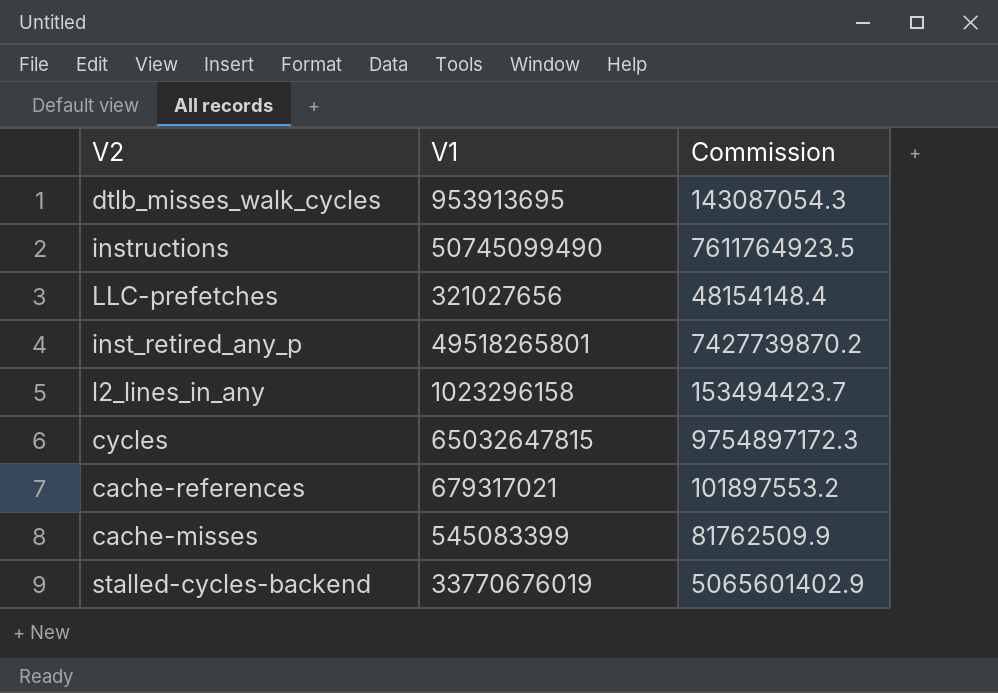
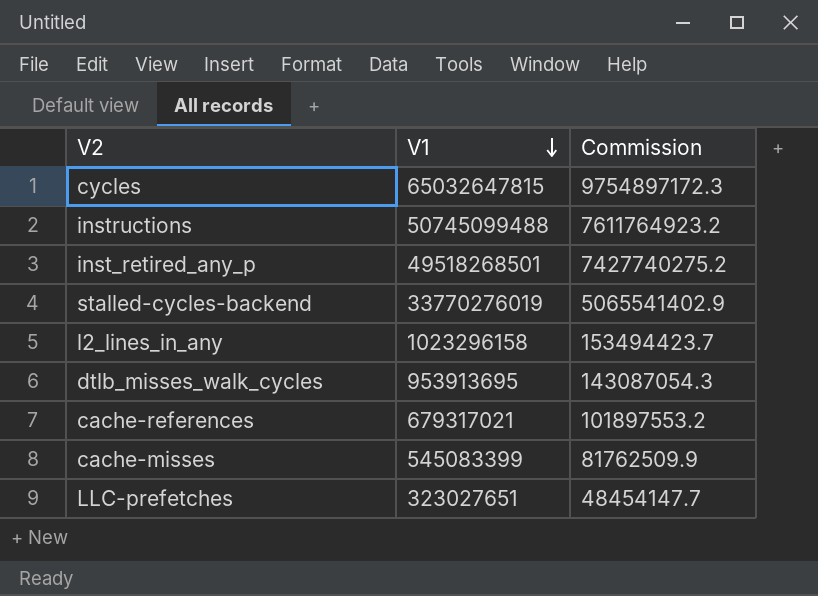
row order: none -> V1 descending
instructions | V1: 50745099490 -> 50745099488
instructions | Commission: 7611764923.5 -> 7611764923.2
inst_retired_any_p | V1: 49518265801 -> 49518268501
inst_retired_any_p | Commission: 7427739870.2 -> 7427740275.2
stalled-cycles-backend | V1: 33770676019 -> 33770276019
stalled-cycles-backend | Commission: 5065601402.9 -> 5065541402.9
LLC-prefetches | V1: 321027656 -> 323027651
LLC-prefetches | Commission: 48154148.4 -> 48454147.7

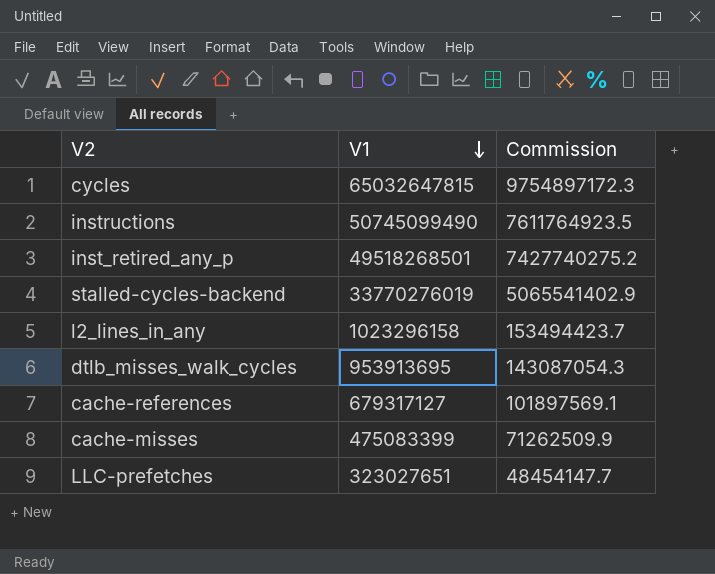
instructions | V1: 50745099488 -> 50745099490
instructions | Commission: 7611764923.2 -> 7611764923.5
cache-references | V1: 679317021 -> 679317127
cache-references | Commission: 101897553.2 -> 101897569.1
cache-misses | V1: 545083399 -> 475083399
cache-misses | Commission: 81762509.9 -> 71262509.9

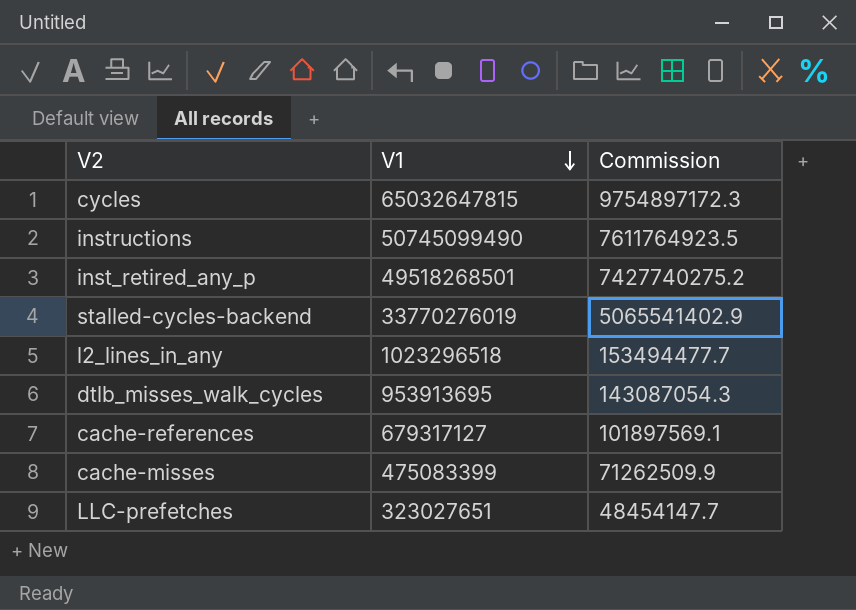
l2_lines_in_any | V1: 1023296158 -> 1023296518
l2_lines_in_any | Commission: 153494423.7 -> 153494477.7

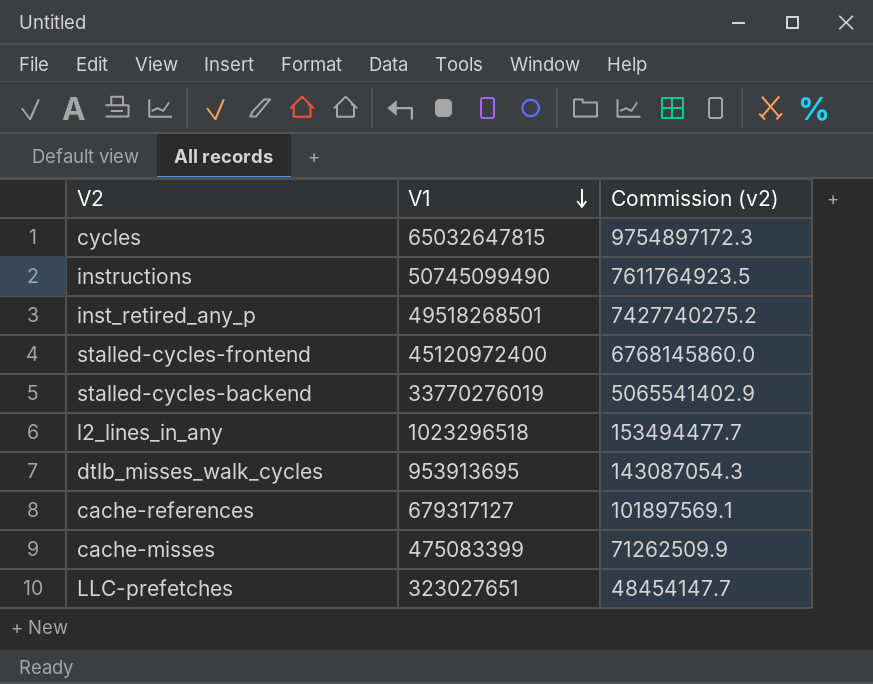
column name: Commission -> Commission (v2)
row stalled-cycles-frontend: none -> 45120972400 | 6768145860.0

